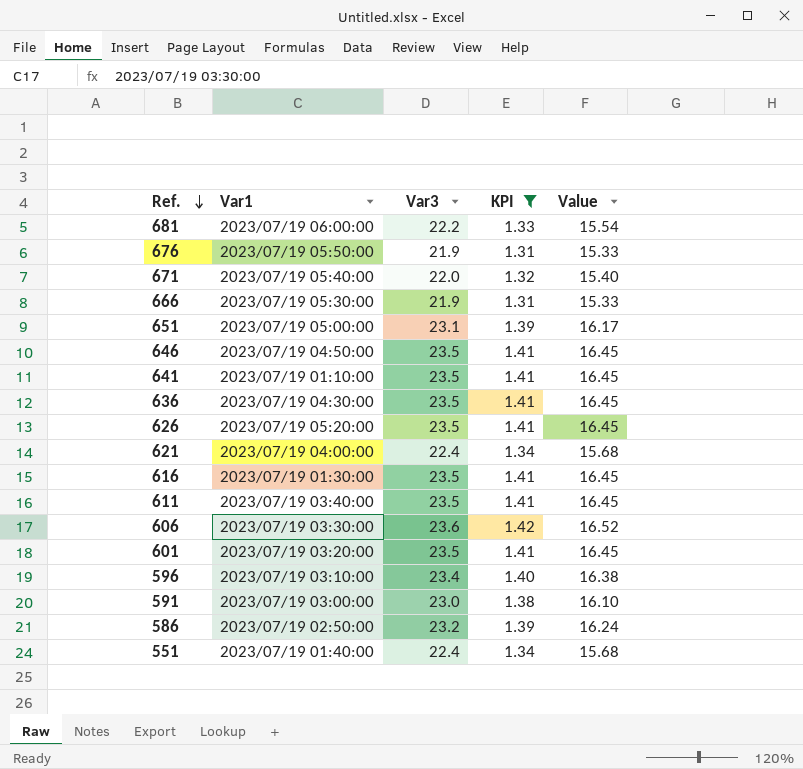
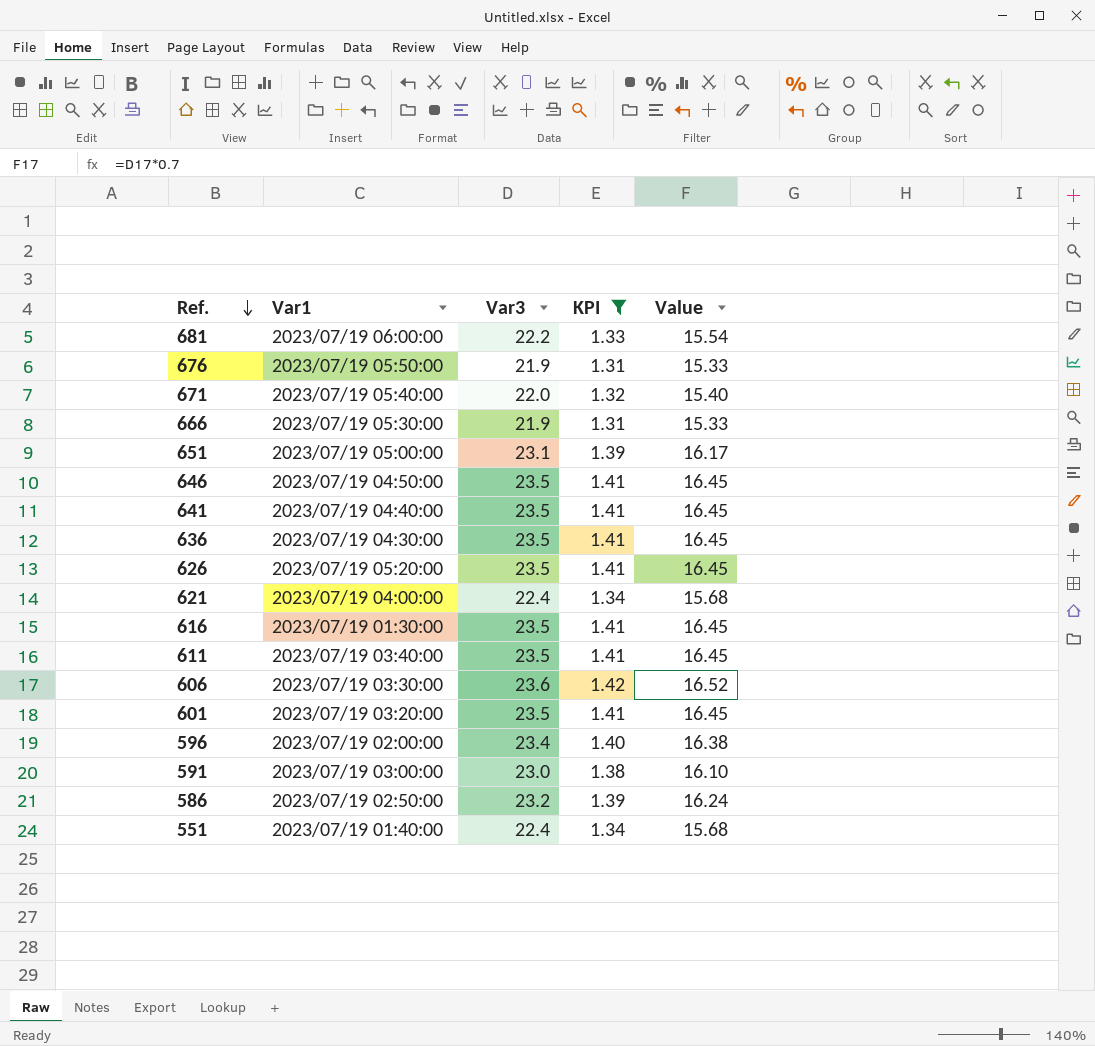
641 | Var1: 2023/07/19 01:10:00 -> 2023/07/19 04:40:00
596 | Var1: 2023/07/19 03:10:00 -> 2023/07/19 02:00:00

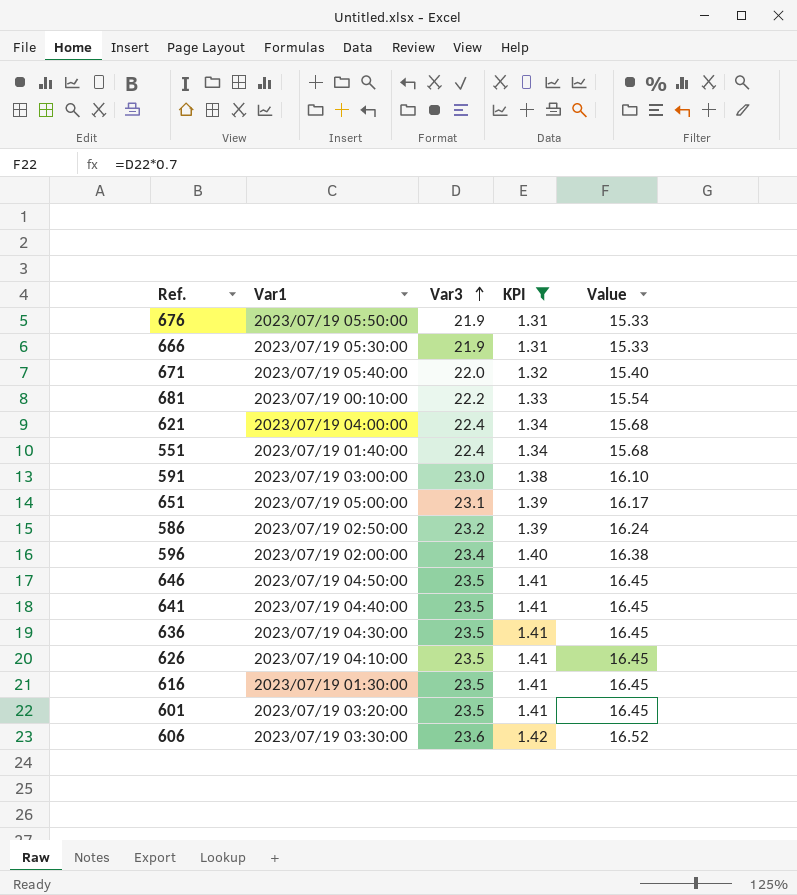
row order: Ref. descending -> Var3 ascending
row 611: 2023/07/19 03:40:00 | 23.5 | 1.41 | 16.45 -> none
681 | Var1: 2023/07/19 06:00:00 -> 2023/07/19 00:10:00
626 | Var1: 2023/07/19 05:20:00 -> 2023/07/19 04:10:00

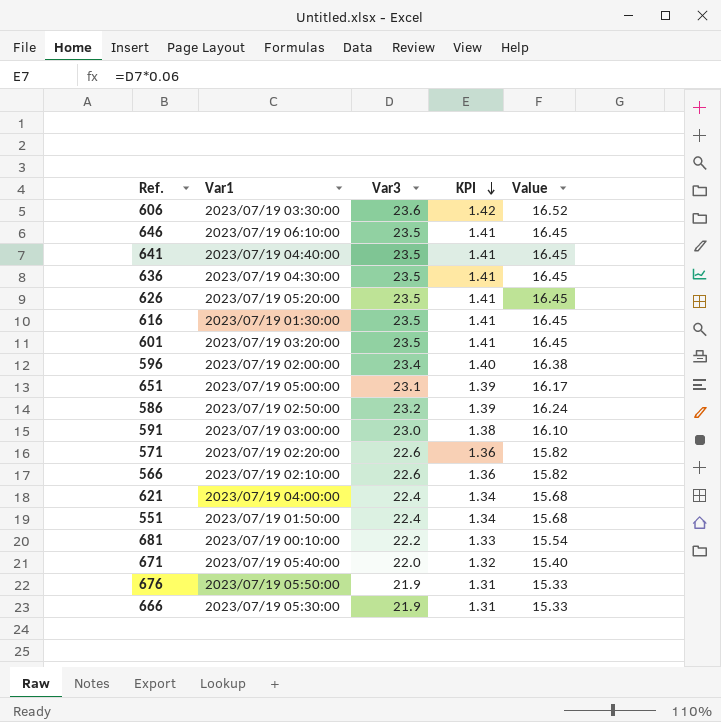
filter: KPI != 1.36 -> none
row order: Var3 ascending -> KPI descending
646 | Var1: 2023/07/19 04:50:00 -> 2023/07/19 06:10:00
626 | Var1: 2023/07/19 04:10:00 -> 2023/07/19 05:20:00
551 | Var1: 2023/07/19 01:40:00 -> 2023/07/19 01:50:00

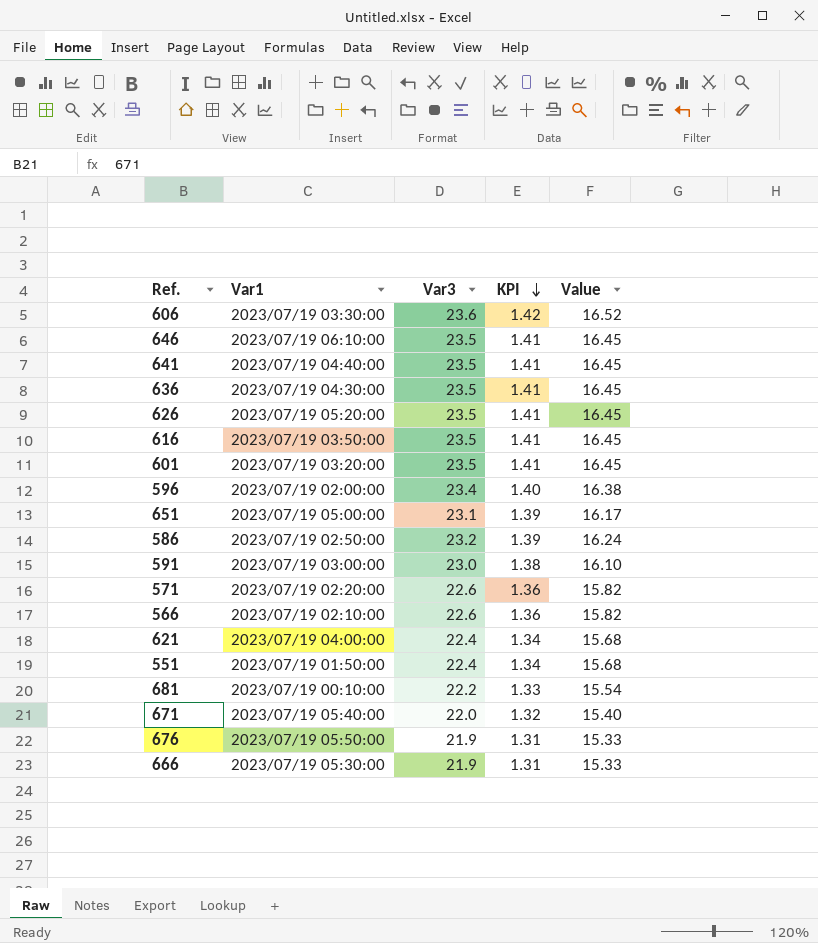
616 | Var1: 2023/07/19 01:30:00 -> 2023/07/19 03:50:00

